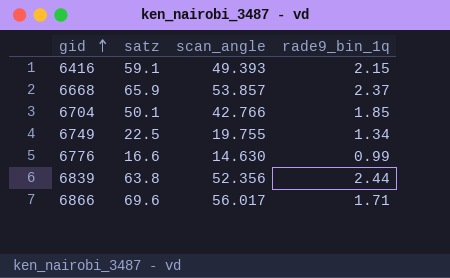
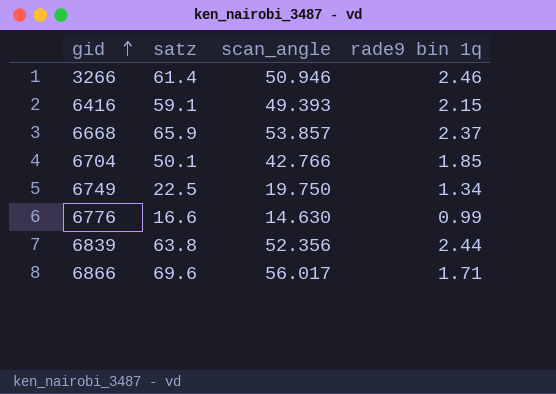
column name: rade9_bin_1q -> rade9 bin 1q
row 3266: none -> 61.4 | 50.946 | 2.46
6749 | scan_angle: 19.755 -> 19.750

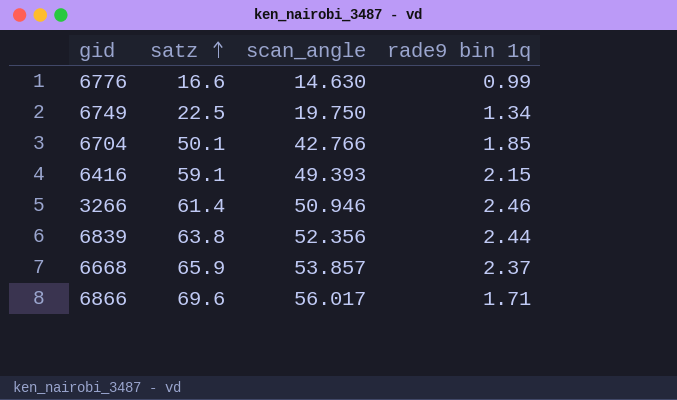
row order: gid ascending -> satz ascending

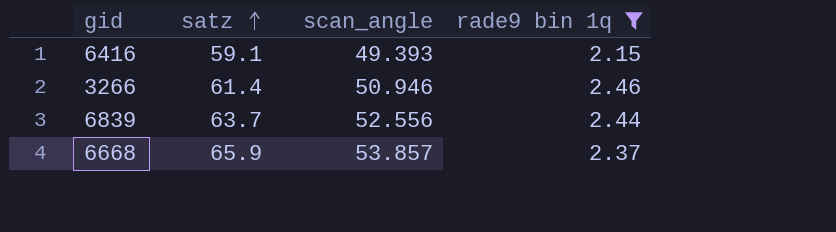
filter: none -> rade9 bin 1q >= 2.15
6839 | satz: 63.8 -> 63.7
6839 | scan_angle: 52.356 -> 52.556

